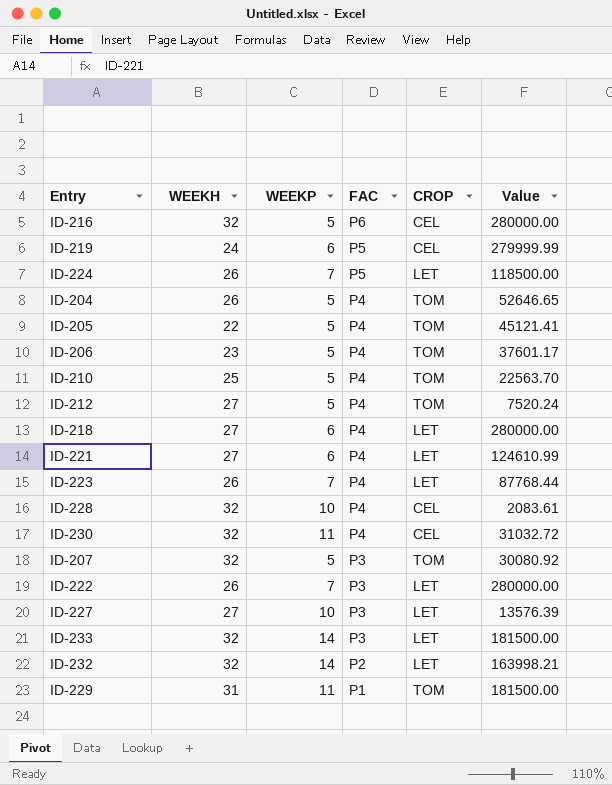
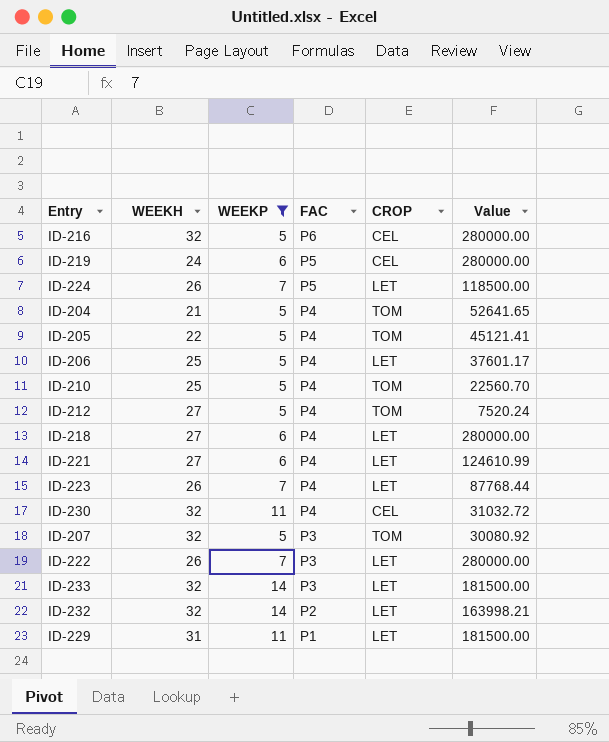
filter: none -> WEEKP != 10
ID-219 | Value: 279999.99 -> 280000.00
ID-204 | WEEKH: 26 -> 21
ID-204 | Value: 52646.65 -> 52641.65
ID-206 | WEEKH: 23 -> 25
ID-206 | CROP: TOM -> LET
ID-210 | Value: 22563.70 -> 22560.70
ID-229 | CROP: TOM -> LET

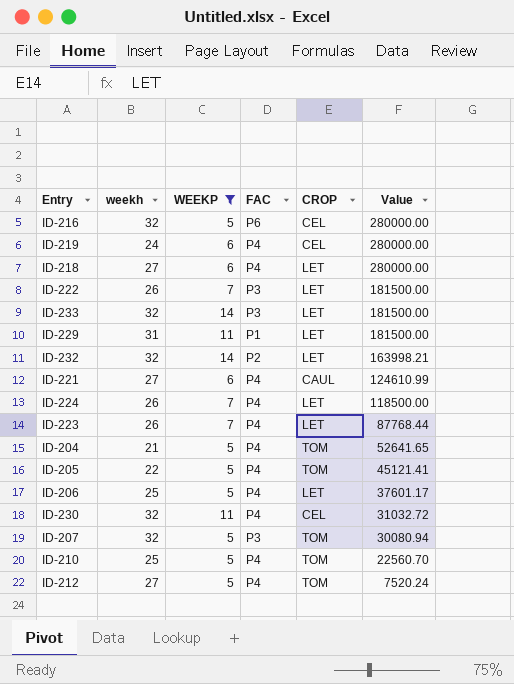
row order: FAC descending -> Value descending
column name: WEEKH -> weekh
ID-219 | FAC: P5 -> P4
ID-222 | Value: 280000.00 -> 181500.00
ID-221 | CROP: LET -> CAUL
ID-224 | FAC: P5 -> P4
ID-207 | Value: 30080.92 -> 30080.94

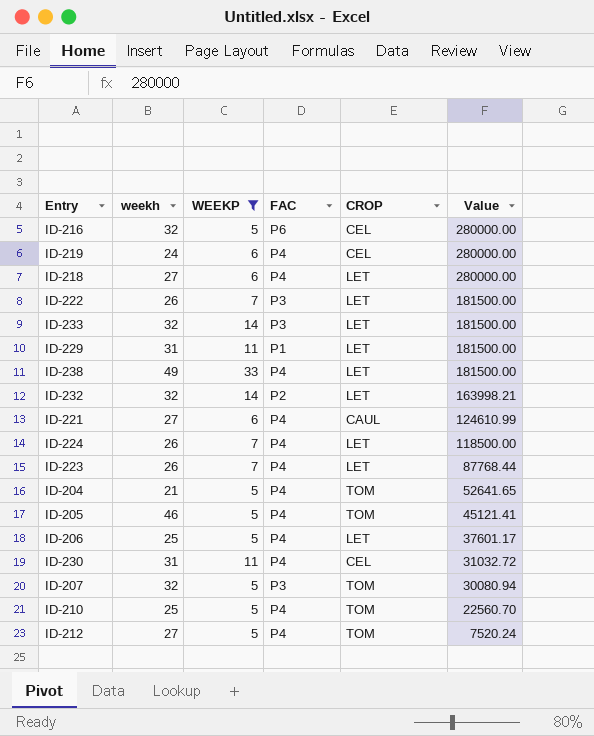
row ID-238: none -> 49 | 33 | P4 | LET | 181500.00
ID-205 | weekh: 22 -> 46
ID-230 | weekh: 32 -> 31

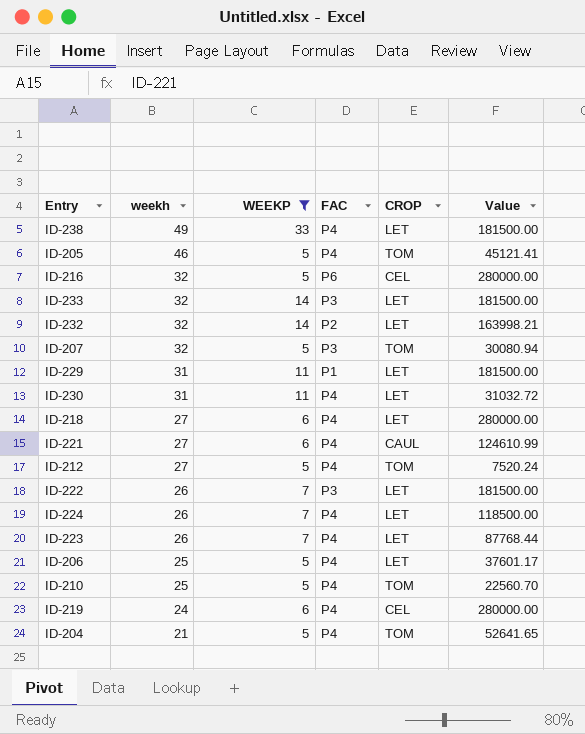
row order: Value descending -> weekh descending
ID-230 | CROP: CEL -> LET

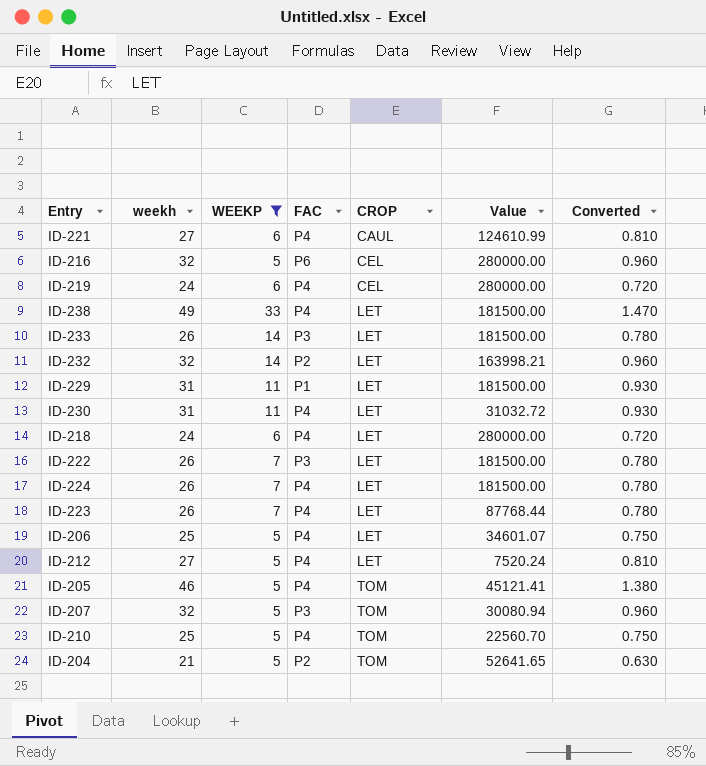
row order: weekh descending -> CROP ascending
column Converted | formula: none -> [weekh] * 0.03
ID-233 | weekh: 32 -> 26
ID-218 | weekh: 27 -> 24
ID-224 | Value: 118500.00 -> 181500.00
ID-206 | Value: 37601.17 -> 34601.07
ID-212 | CROP: TOM -> LET
ID-204 | FAC: P4 -> P2

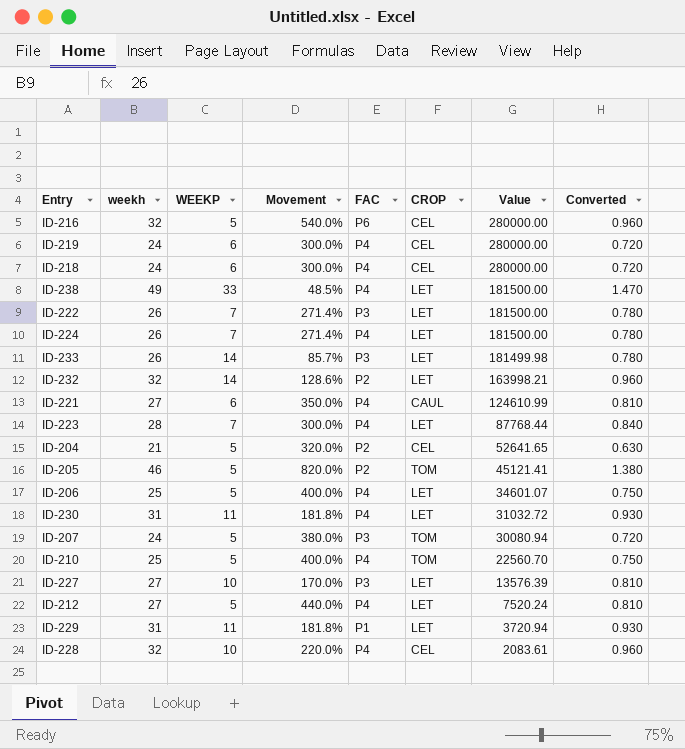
filter: WEEKP != 10 -> none
row order: CROP ascending -> Value descending
column Movement | formula: none -> ([weekh] - [WEEKP]) / [WEEKP]
ID-218 | CROP: LET -> CEL
ID-233 | Value: 181500.00 -> 181499.98
ID-223 | weekh: 26 -> 28
ID-223 | Converted: 0.780 -> 0.840
ID-204 | CROP: TOM -> CEL
ID-205 | FAC: P4 -> P2
ID-207 | weekh: 32 -> 24
ID-207 | Converted: 0.960 -> 0.720
ID-229 | Value: 181500.00 -> 3720.94

